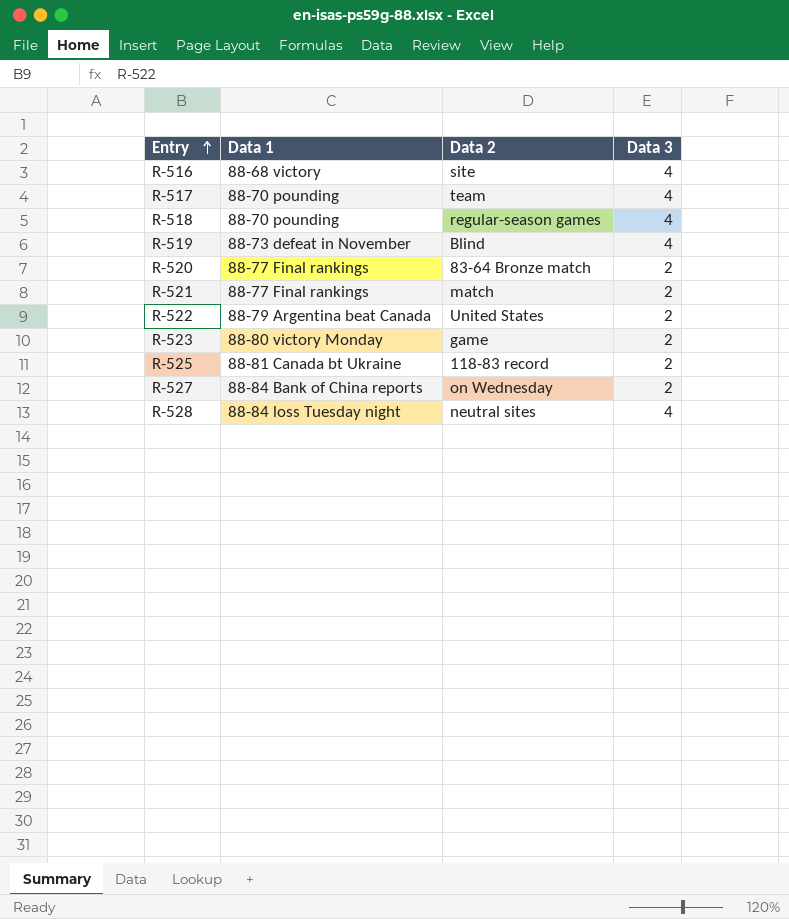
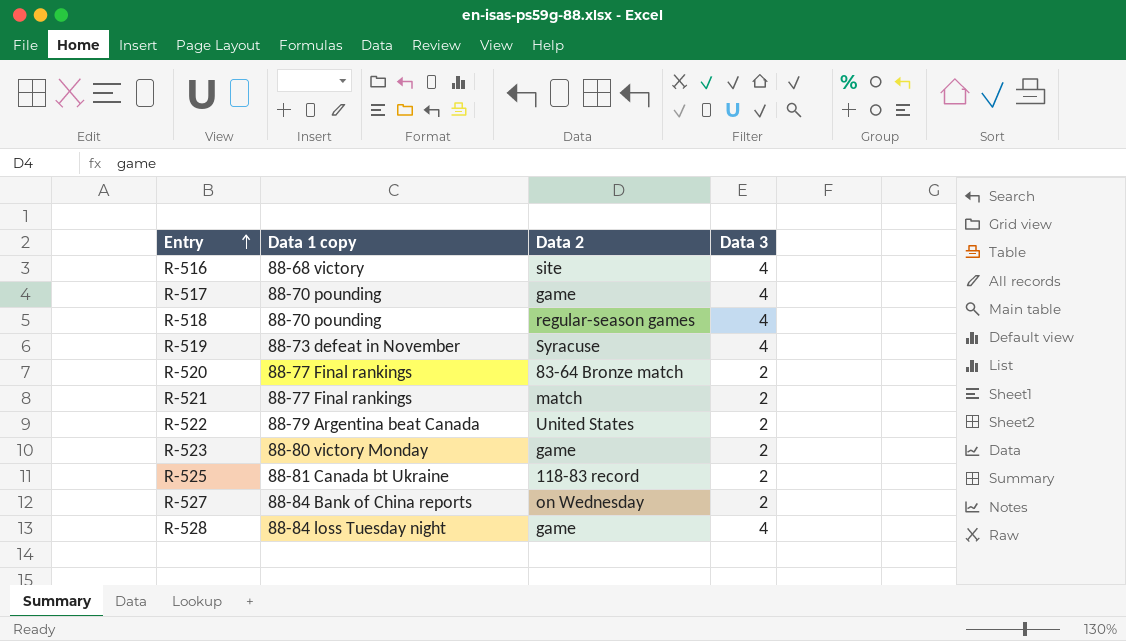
column name: Data 1 -> Data 1 copy
R-517 | Data 2: team -> game
R-519 | Data 2: Blind -> Syracuse
R-528 | Data 2: neutral sites -> game

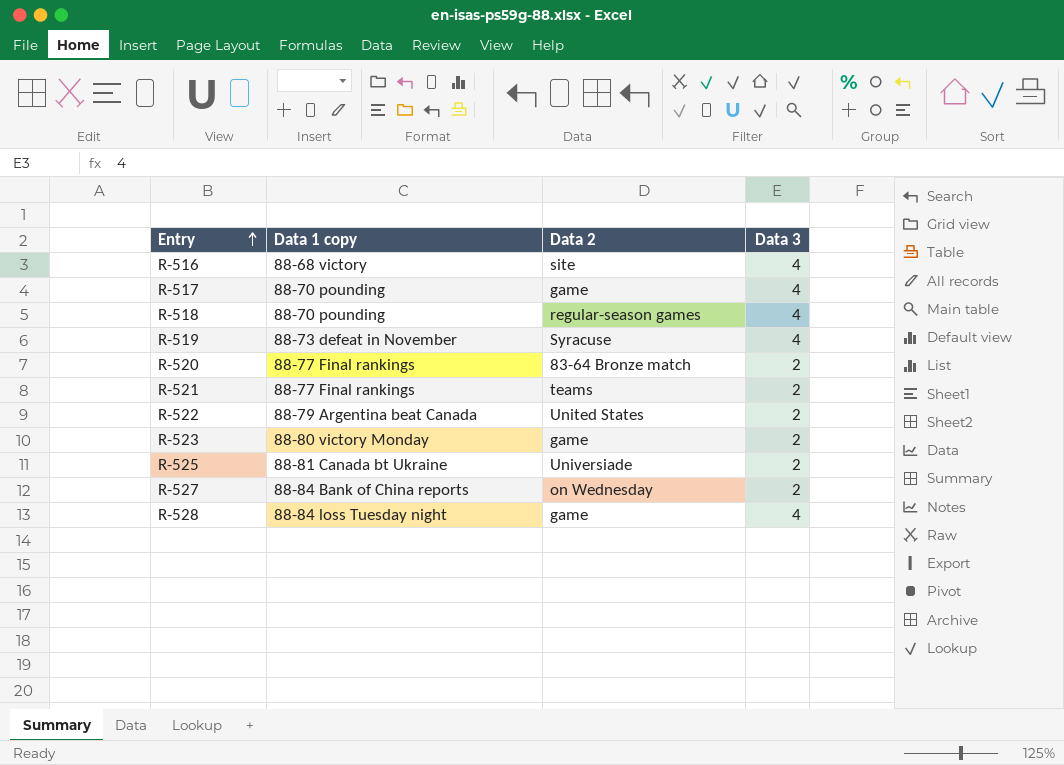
R-521 | Data 2: match -> teams
R-525 | Data 2: 118-83 record -> Universiade

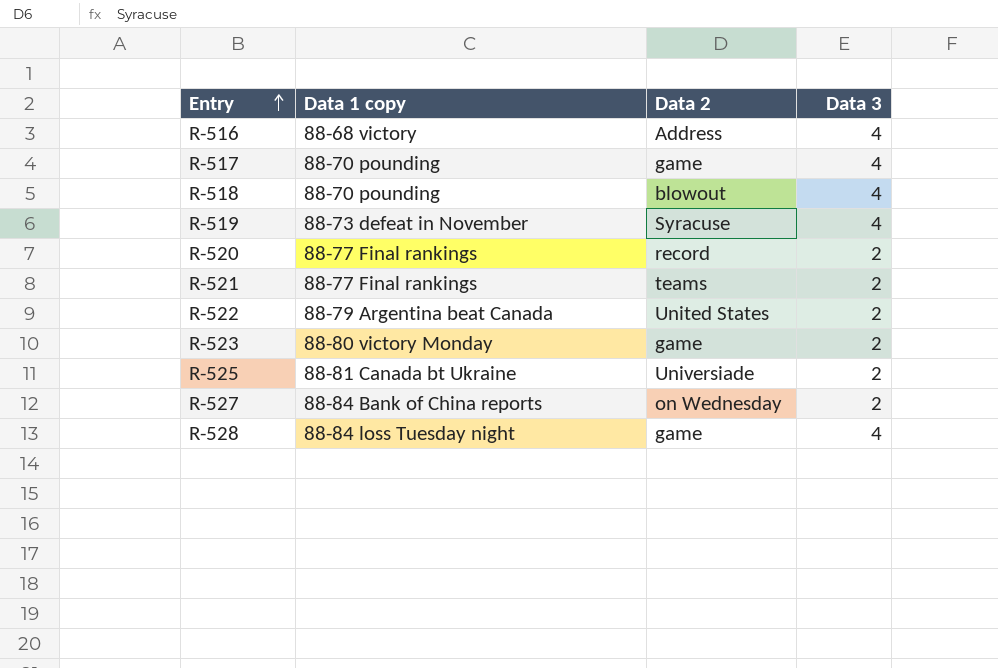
R-516 | Data 2: site -> Address
R-518 | Data 2: regular-season games -> blowout
R-520 | Data 2: 83-64 Bronze match -> record

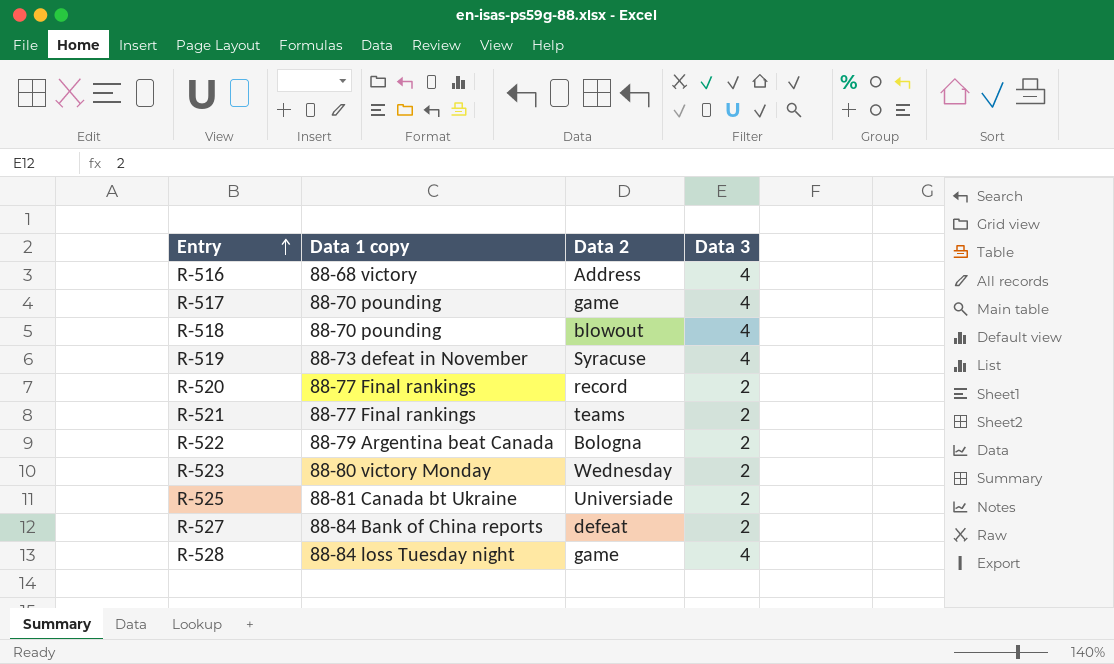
R-522 | Data 2: United States -> Bologna
R-523 | Data 2: game -> Wednesday
R-527 | Data 2: on Wednesday -> defeat

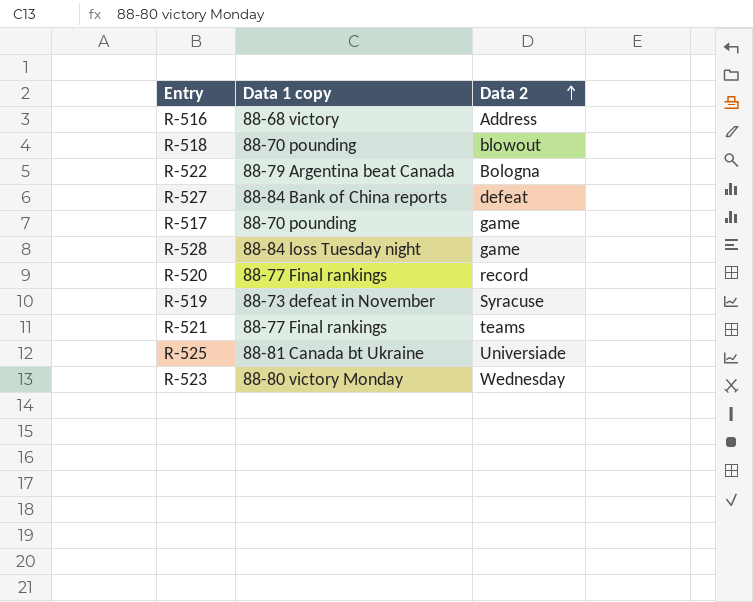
row order: Entry ascending -> Data 2 ascending
column Data 3 | position: 4 -> none

